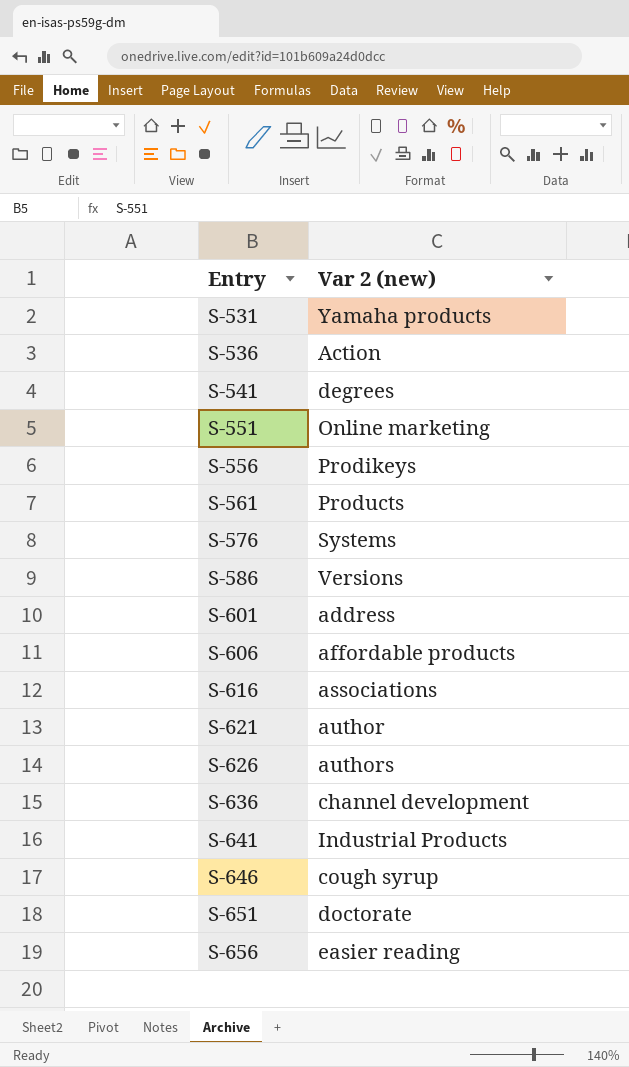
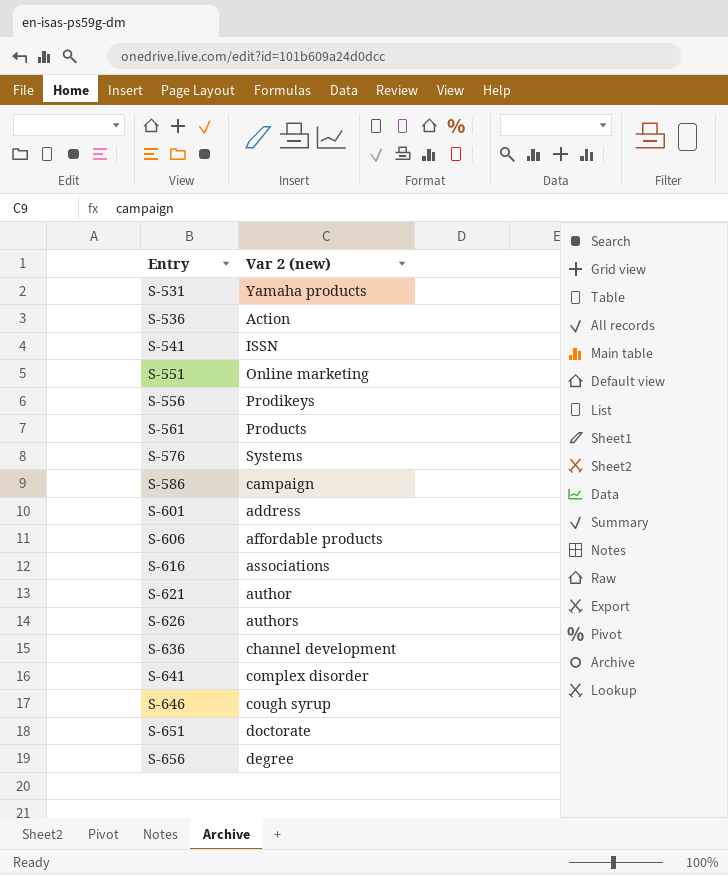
S-541 | Var 2 (new): degrees -> ISSN
S-586 | Var 2 (new): Versions -> campaign
S-641 | Var 2 (new): Industrial Products -> complex disorder
S-656 | Var 2 (new): easier reading -> degree

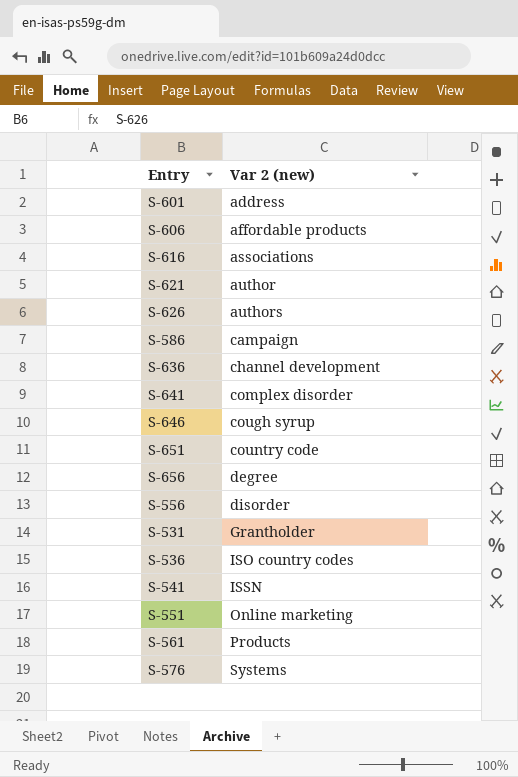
row order: Entry ascending -> Var 2 (new) ascending
S-651 | Var 2 (new): doctorate -> country code
S-556 | Var 2 (new): Prodikeys -> disorder
S-531 | Var 2 (new): Yamaha products -> Grantholder
S-536 | Var 2 (new): Action -> ISO country codes

